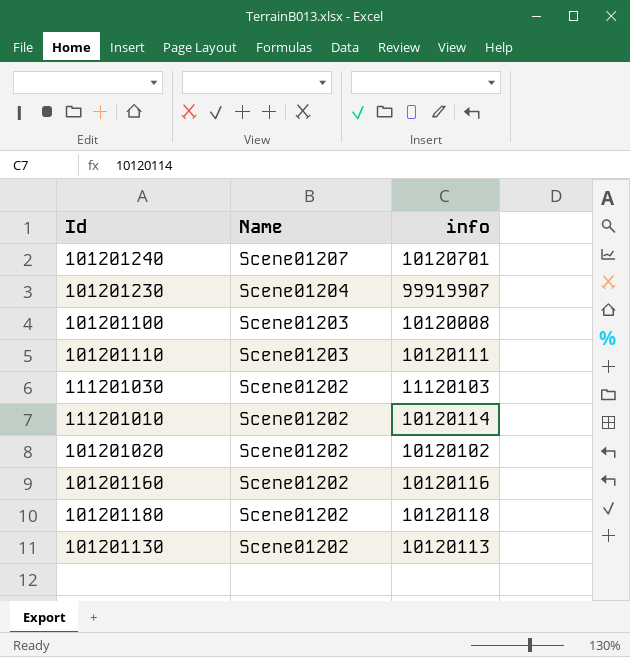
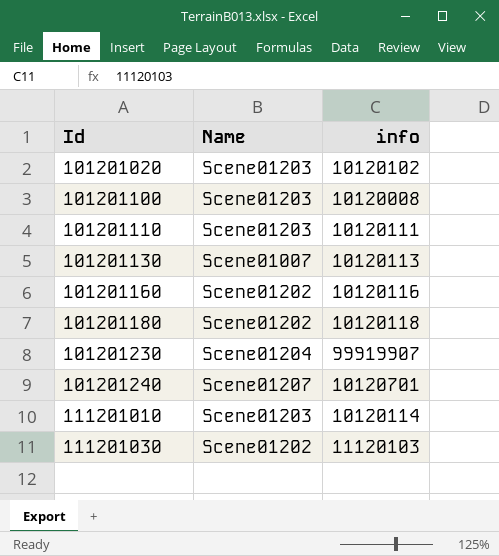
row order: Name descending -> Id ascending
101201020 | Name: Scene01202 -> Scene01203
101201130 | Name: Scene01202 -> Scene01007
111201010 | Name: Scene01202 -> Scene01203

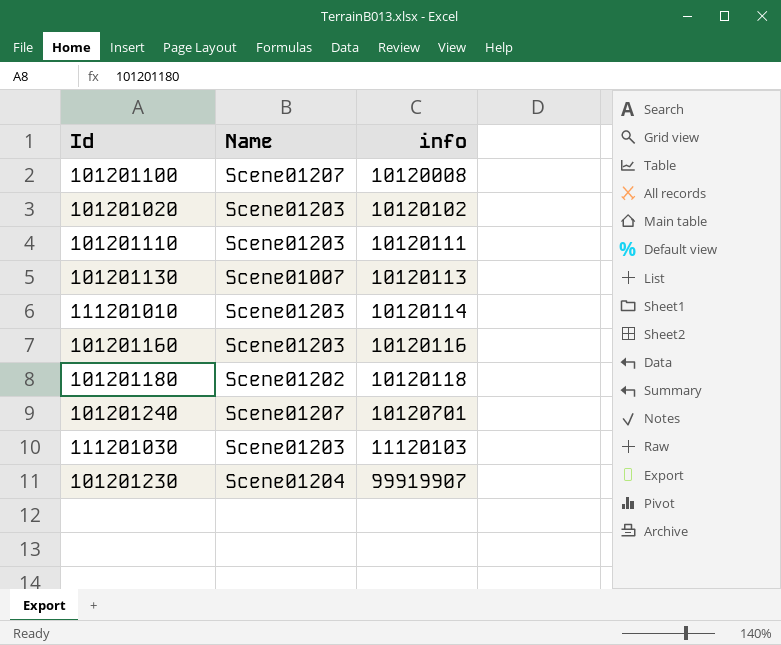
row order: Id ascending -> info ascending
101201100 | Name: Scene01203 -> Scene01207
101201160 | Name: Scene01202 -> Scene01203
111201030 | Name: Scene01202 -> Scene01203

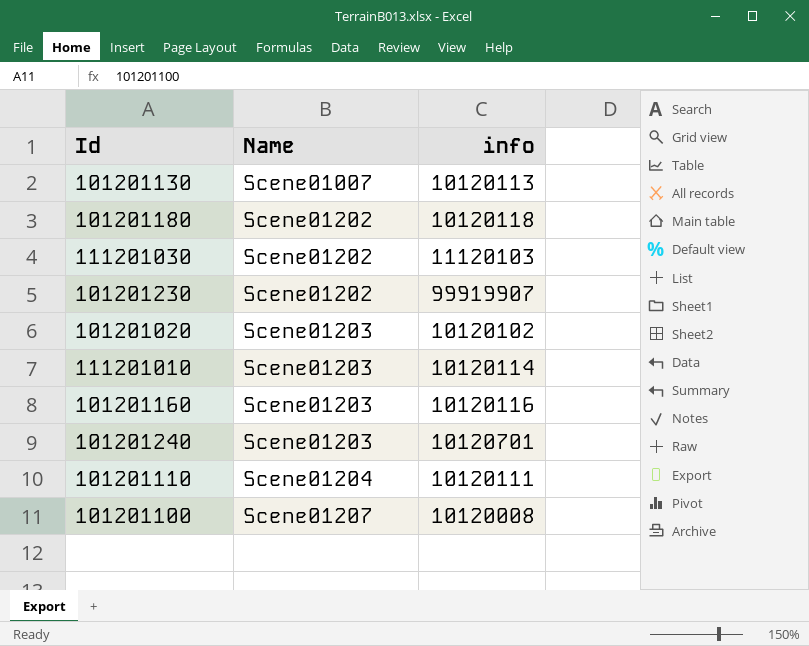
row order: info ascending -> Name ascending
111201030 | Name: Scene01203 -> Scene01202
101201230 | Name: Scene01204 -> Scene01202
101201240 | Name: Scene01207 -> Scene01203
101201110 | Name: Scene01203 -> Scene01204

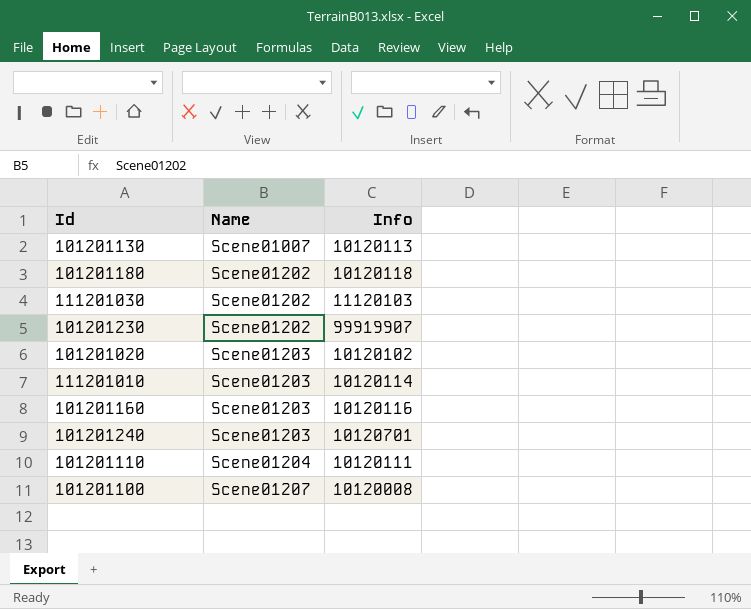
column name: info -> Info

